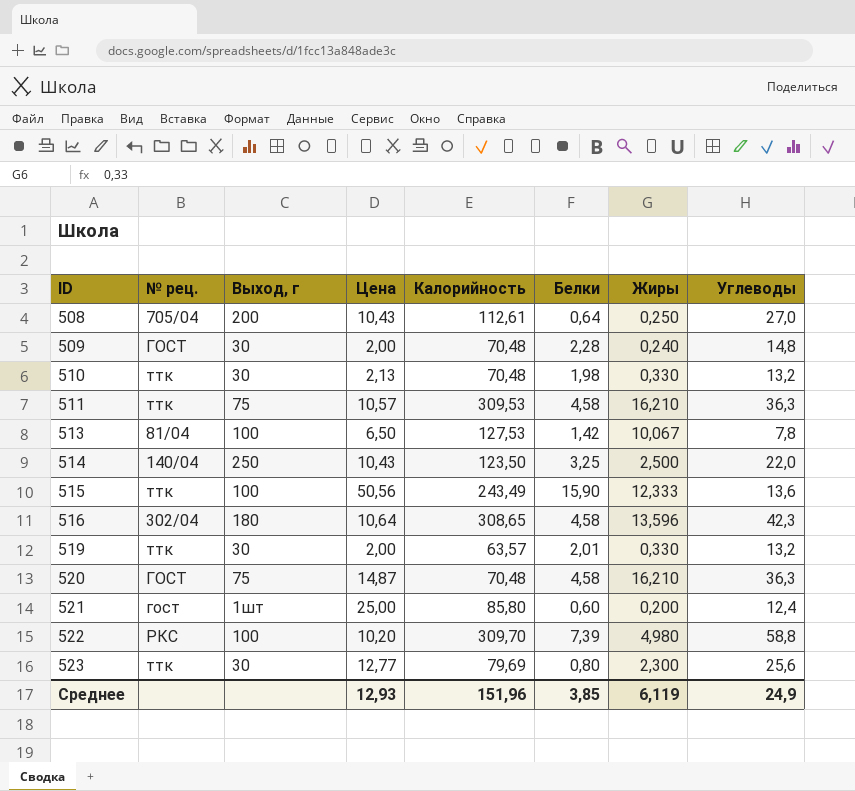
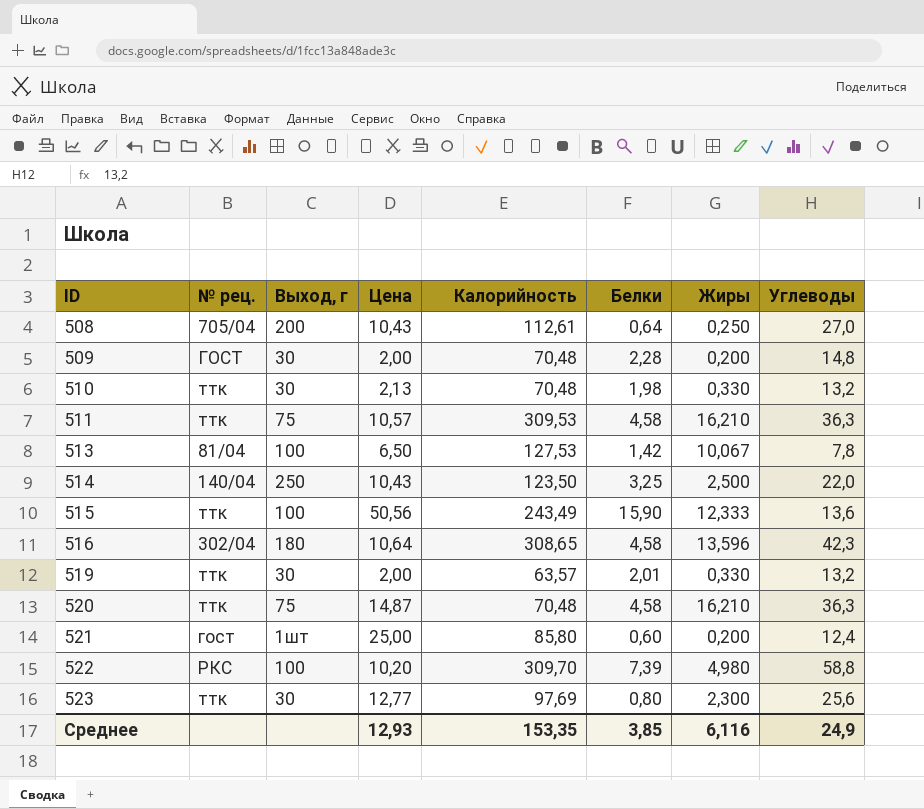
509 | Жиры: 0,240 -> 0,200
520 | № рец.: ГОСТ -> ттк
523 | Калорийность: 79,69 -> 97,69
Среднее | Калорийность: 151,96 -> 153,35
Среднее | Жиры: 6,119 -> 6,116

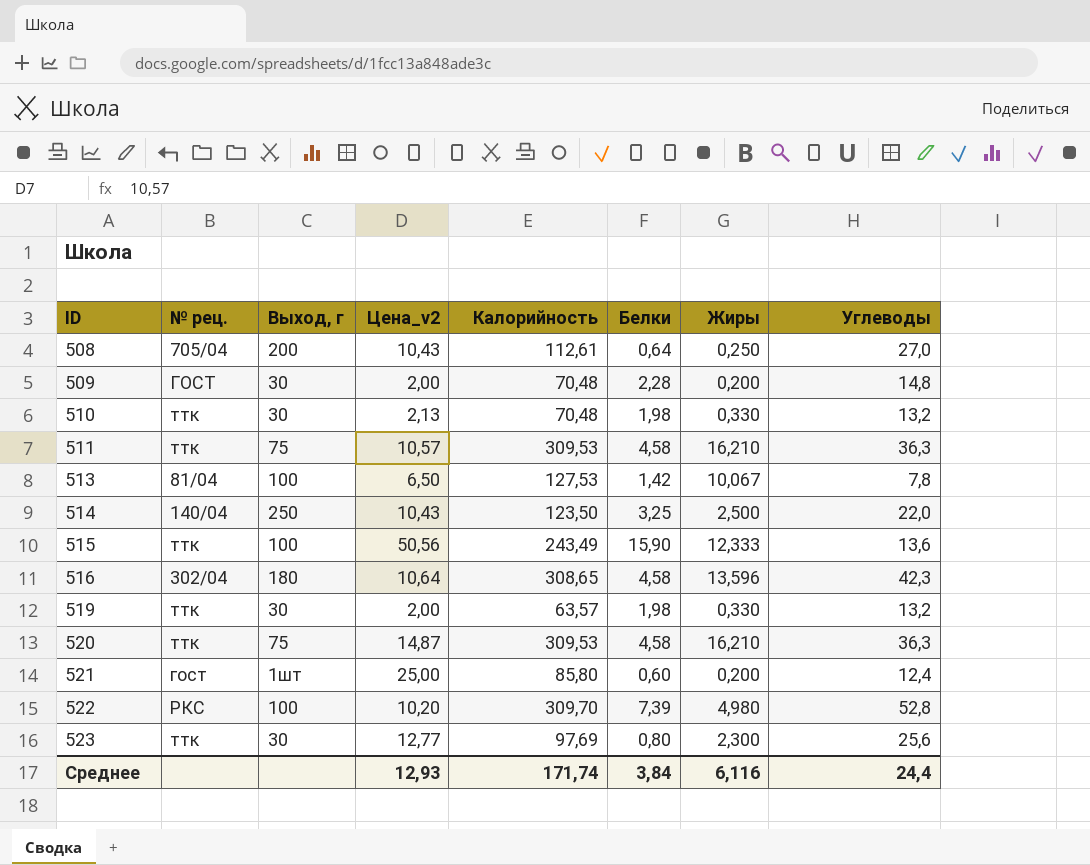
column name: Цена -> Цена_v2
519 | Белки: 2,01 -> 1,98
520 | Калорийность: 70,48 -> 309,53
522 | Углеводы: 58,8 -> 52,8
Среднее | Калорийность: 153,35 -> 171,74
Среднее | Белки: 3,85 -> 3,84
Среднее | Углеводы: 24,9 -> 24,4

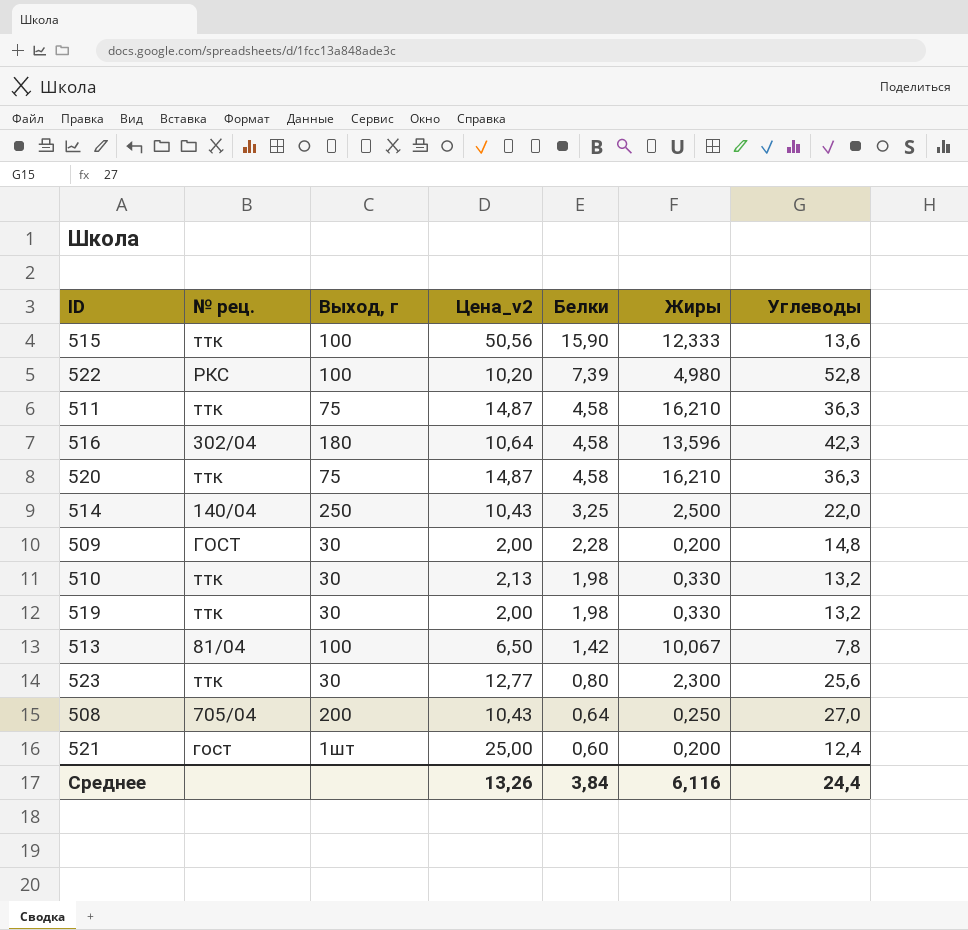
row order: ID ascending -> Белки descending
column Калорийность | position: 5 -> none
511 | Цена_v2: 10,57 -> 14,87
Среднее | Цена_v2: 12,93 -> 13,26

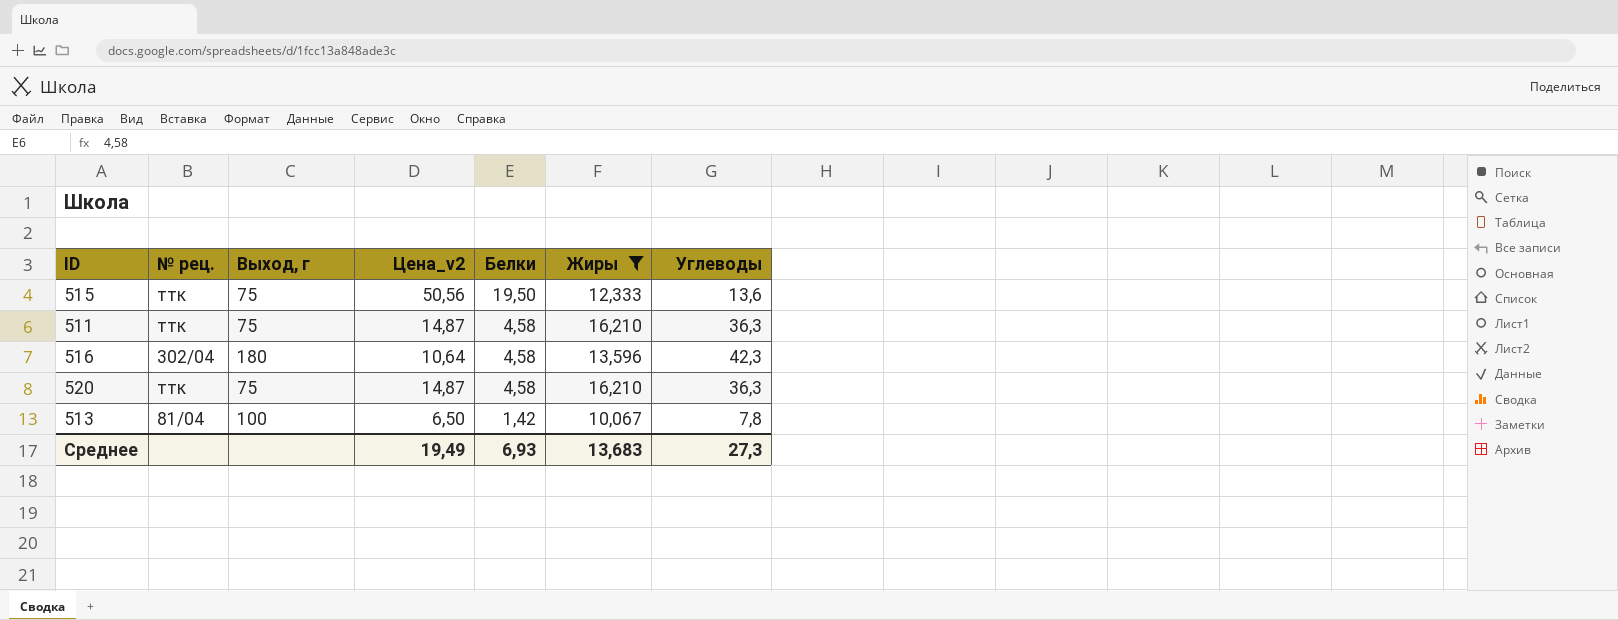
filter: none -> Жиры >= 10,067
515 | Выход, г: 100 -> 75
515 | Белки: 15,90 -> 19,50
Среднее | Цена_v2: 13,26 -> 19,49
Среднее | Белки: 3,84 -> 6,93
Среднее | Жиры: 6,116 -> 13,683
Среднее | Углеводы: 24,4 -> 27,3

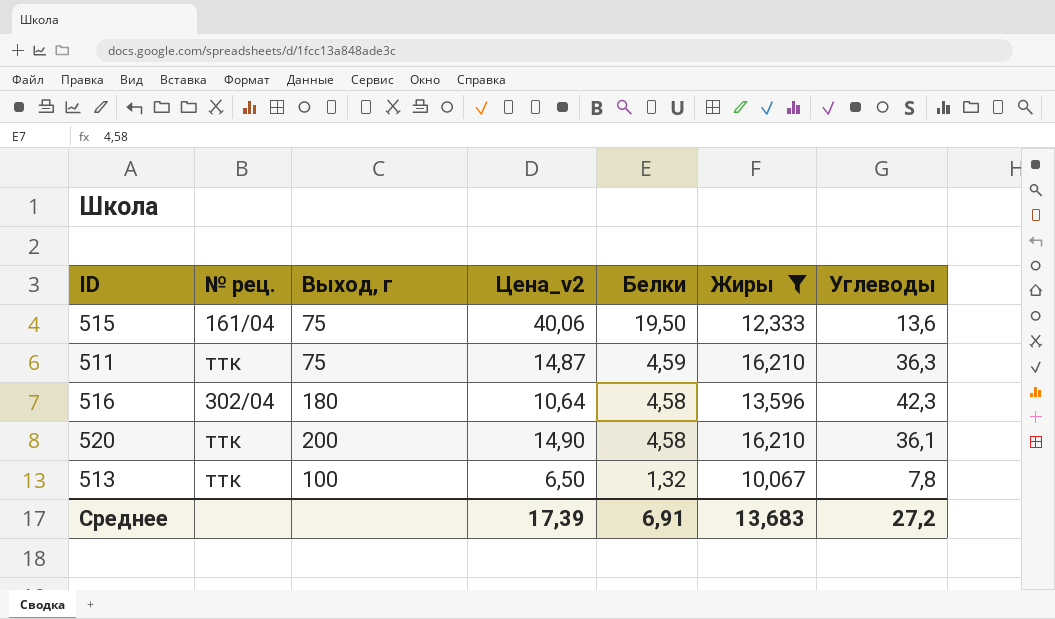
515 | № рец.: ттк -> 161/04
515 | Цена_v2: 50,56 -> 40,06
511 | Белки: 4,58 -> 4,59
520 | Выход, г: 75 -> 200
520 | Цена_v2: 14,87 -> 14,90
520 | Углеводы: 36,3 -> 36,1
513 | № рец.: 81/04 -> ттк
513 | Белки: 1,42 -> 1,32
Среднее | Цена_v2: 19,49 -> 17,39
Среднее | Белки: 6,93 -> 6,91
Среднее | Углеводы: 27,3 -> 27,2

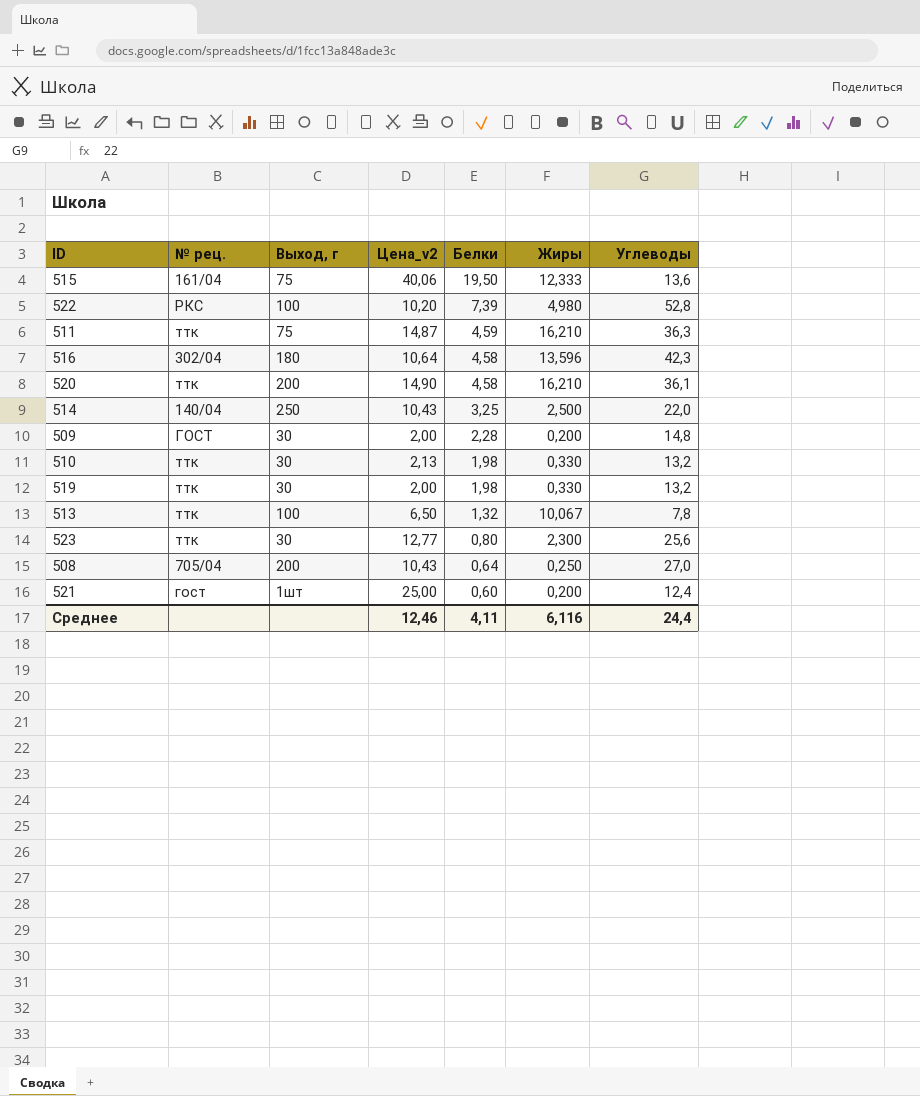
filter: Жиры >= 10,067 -> none
Среднее | Цена_v2: 17,39 -> 12,46
Среднее | Белки: 6,91 -> 4,11
Среднее | Жиры: 13,683 -> 6,116
Среднее | Углеводы: 27,2 -> 24,4

